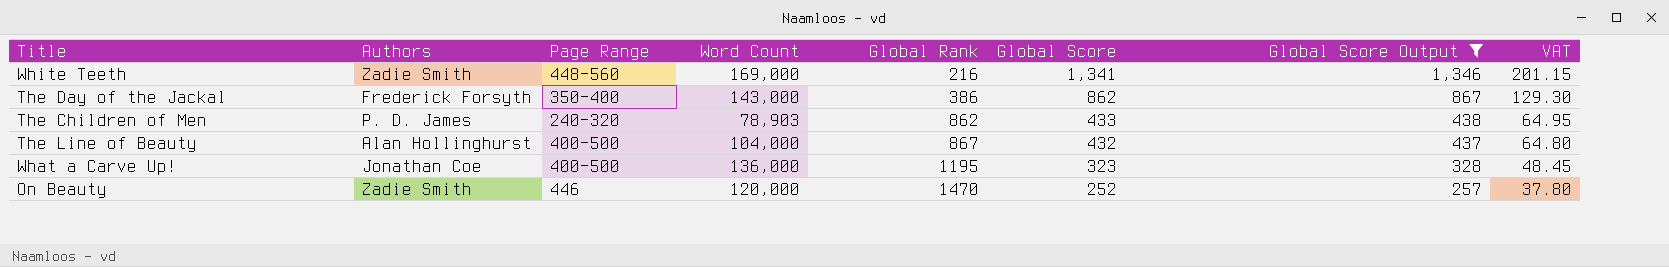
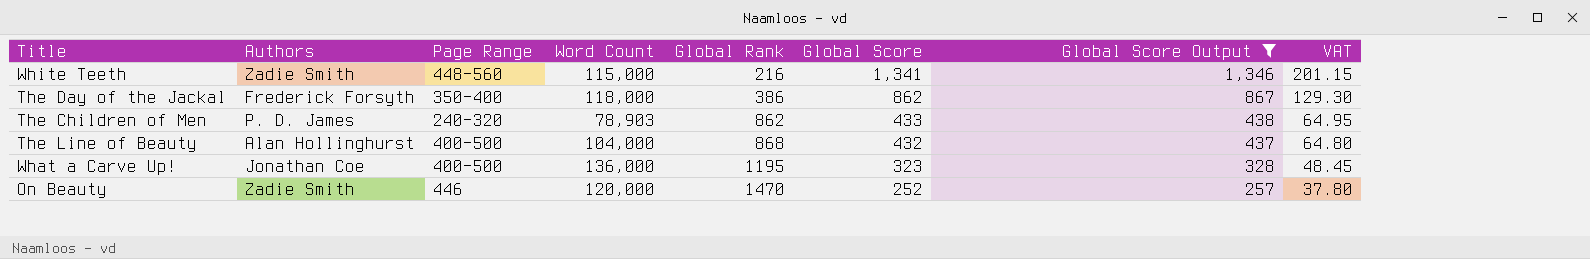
White Teeth | Word Count: 169,000 -> 115,000
The Day of the Jackal | Word Count: 143,000 -> 118,000
The Line of Beauty | Global Rank: 867 -> 868

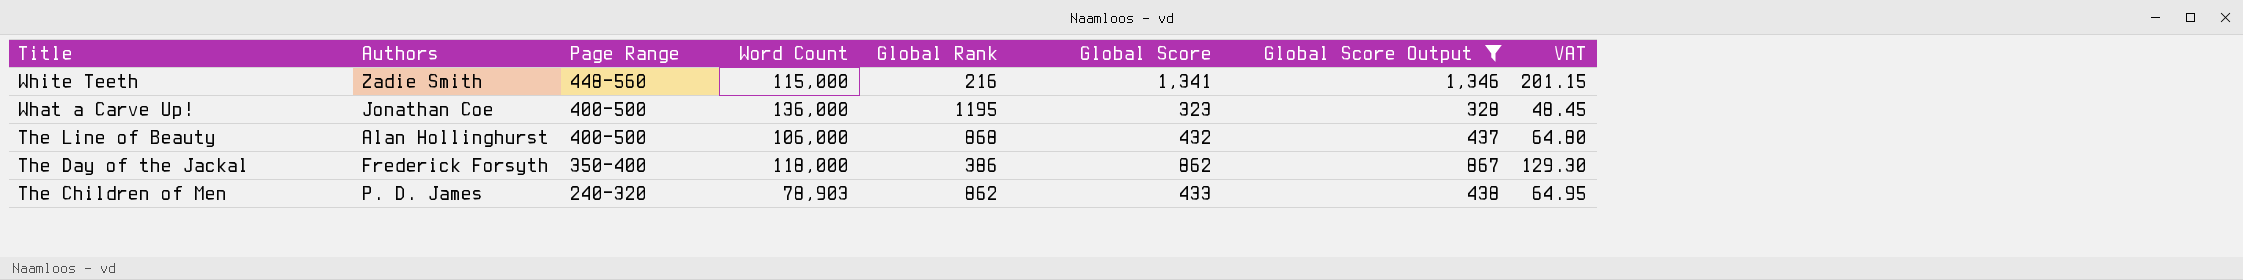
row order: Global Rank ascending -> Title descending
row On Beauty: Zadie Smith | 446 | 120,000 | 1470 | 252 | 257 | 37.80 -> none
The Line of Beauty | Word Count: 104,000 -> 106,000

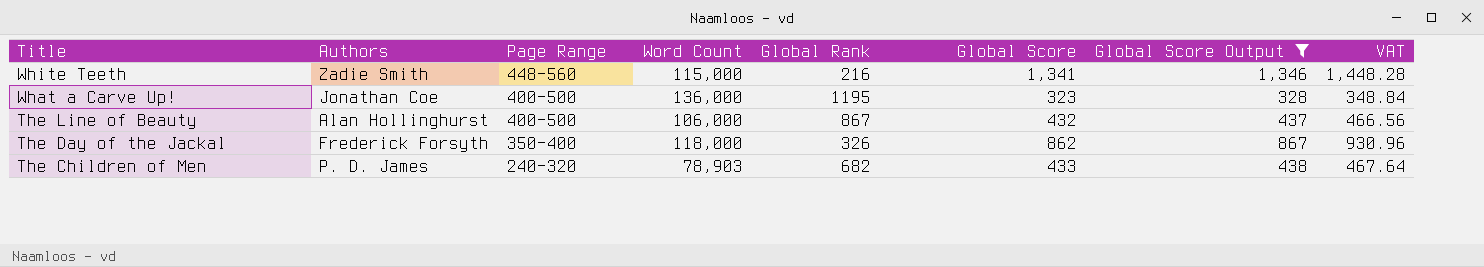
column VAT | formula: [Global Score] * 0.15 -> [Global Score] * 1.08
The Line of Beauty | Global Rank: 868 -> 867
The Day of the Jackal | Global Rank: 386 -> 326
The Children of Men | Global Rank: 862 -> 682

